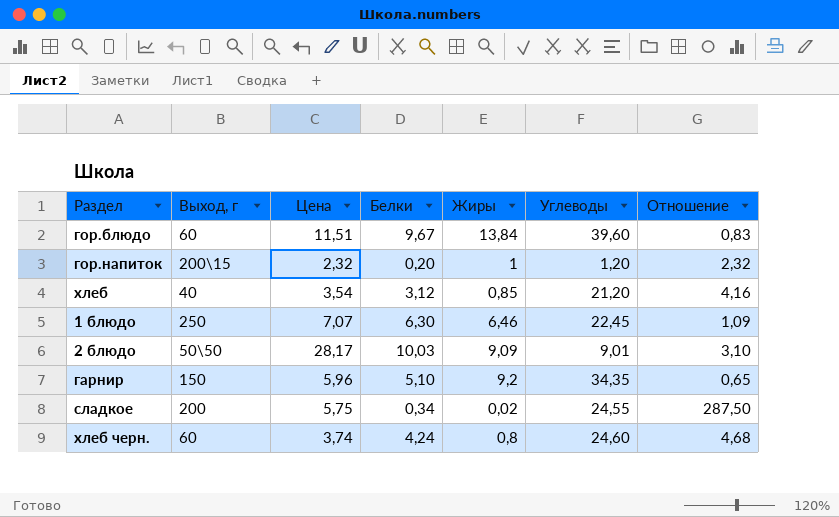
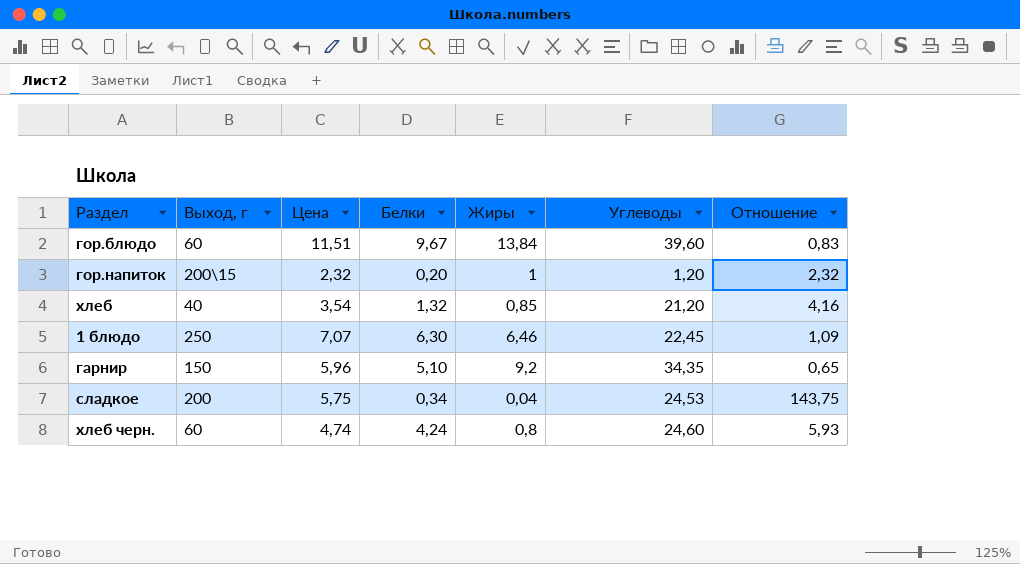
row 2 блюдо: 50\50 | 28,17 | 10,03 | 9,09 | 9,01 | 3,10 -> none
хлеб | Белки: 3,12 -> 1,32
сладкое | Жиры: 0,02 -> 0,04
сладкое | Углеводы: 24,55 -> 24,53
сладкое | Отношение: 287,50 -> 143,75
хлеб черн. | Цена: 3,74 -> 4,74
хлеб черн. | Отношение: 4,68 -> 5,93

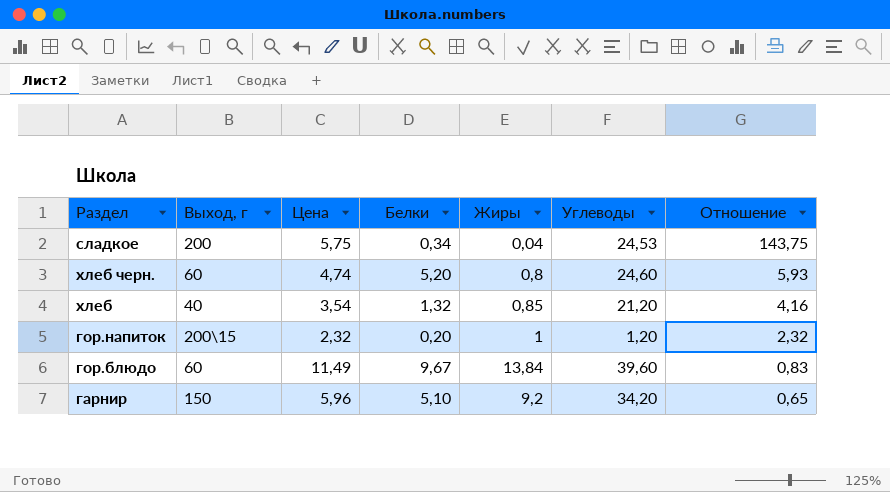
row order: none -> Отношение descending
row 1 блюдо: 250 | 7,07 | 6,30 | 6,46 | 22,45 | 1,09 -> none
хлеб черн. | Белки: 4,24 -> 5,20
гор.блюдо | Цена: 11,51 -> 11,49
гарнир | Углеводы: 34,35 -> 34,20

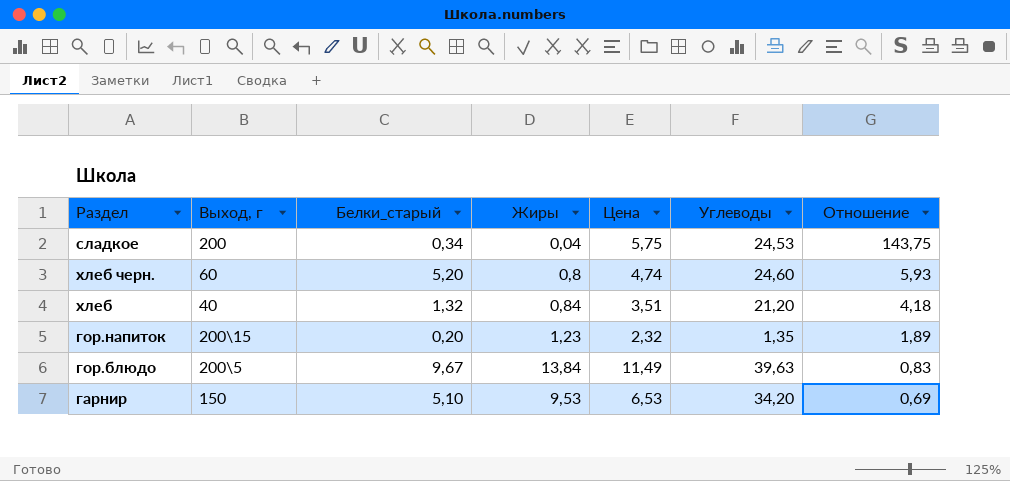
column name: Белки -> Белки_старый
column Цена | position: 3 -> 5
хлеб | Жиры: 0,85 -> 0,84
хлеб | Цена: 3,54 -> 3,51
хлеб | Отношение: 4,16 -> 4,18
гор.напиток | Жиры: 1 -> 1,23
гор.напиток | Углеводы: 1,20 -> 1,35
гор.напиток | Отношение: 2,32 -> 1,89
гор.блюдо | Выход, г: 60 -> 200\5
гор.блюдо | Углеводы: 39,60 -> 39,63
гарнир | Жиры: 9,2 -> 9,53
гарнир | Цена: 5,96 -> 6,53
гарнир | Отношение: 0,65 -> 0,69

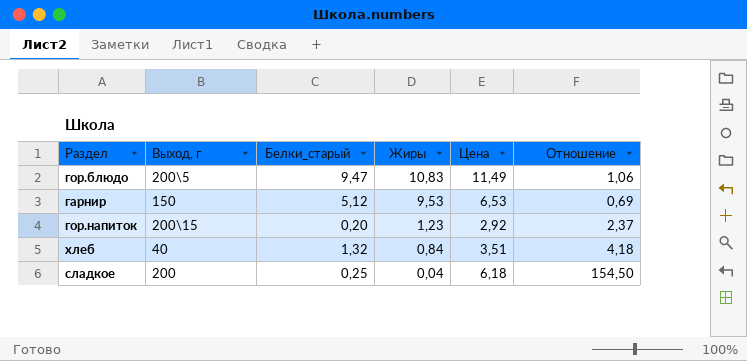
row order: Отношение descending -> Жиры descending
column Углеводы | position: 6 -> none
row хлеб черн.: 60 | 5,20 | 0,8 | 4,74 | 24,60 | 5,93 -> none
гор.блюдо | Белки_старый: 9,67 -> 9,47
гор.блюдо | Жиры: 13,84 -> 10,83
гор.блюдо | Отношение: 0,83 -> 1,06
гарнир | Белки_старый: 5,10 -> 5,12
гор.напиток | Цена: 2,32 -> 2,92
гор.напиток | Отношение: 1,89 -> 2,37
сладкое | Белки_старый: 0,34 -> 0,25
сладкое | Цена: 5,75 -> 6,18
сладкое | Отношение: 143,75 -> 154,50

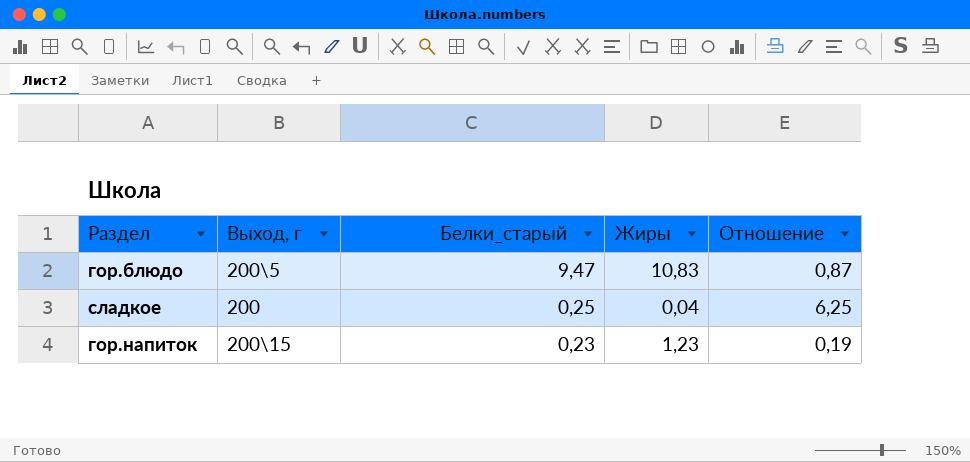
row order: Жиры descending -> Белки_старый descending
column Цена | position: 5 -> none
column Отношение | formula: [Цена] / [Жиры] -> [Белки_старый] / [Жиры]
row гарнир: 150 | 5,12 | 9,53 | 6,53 | 0,69 -> none
row хлеб: 40 | 1,32 | 0,84 | 3,51 | 4,18 -> none
гор.напиток | Белки_старый: 0,20 -> 0,23

